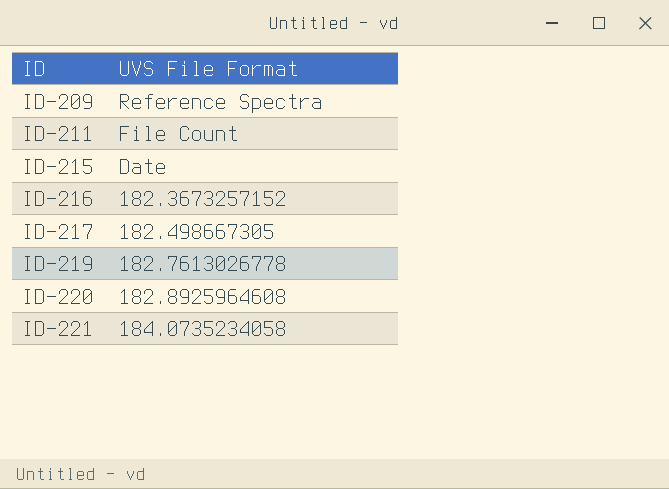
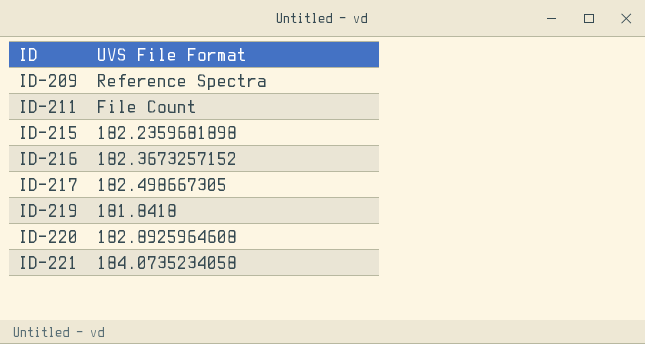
ID-215 | UVS File Format: Date -> 182.2359681898
ID-219 | UVS File Format: 182.7613026778 -> 181.8418

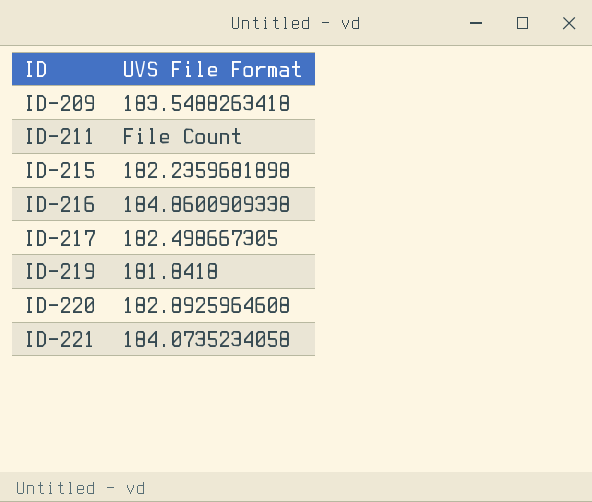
ID-209 | UVS File Format: Reference Spectra -> 183.5488263418
ID-216 | UVS File Format: 182.3673257152 -> 184.8600909338

